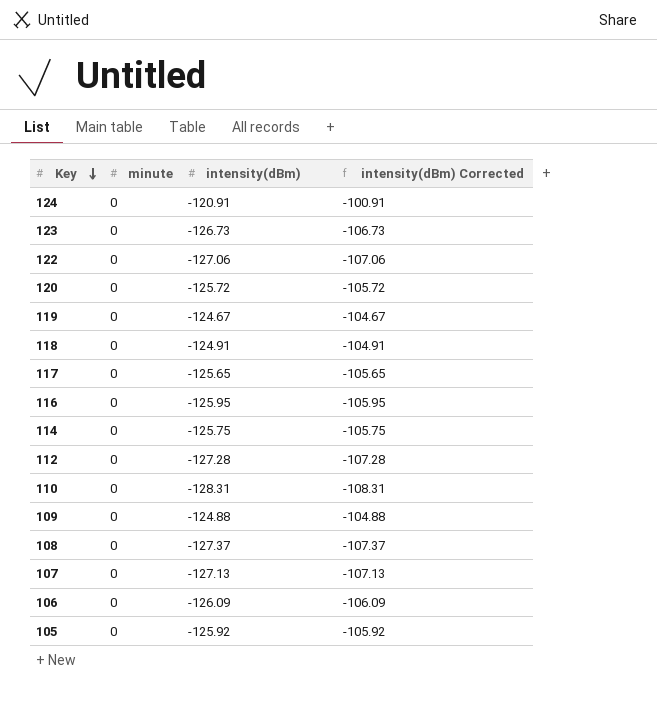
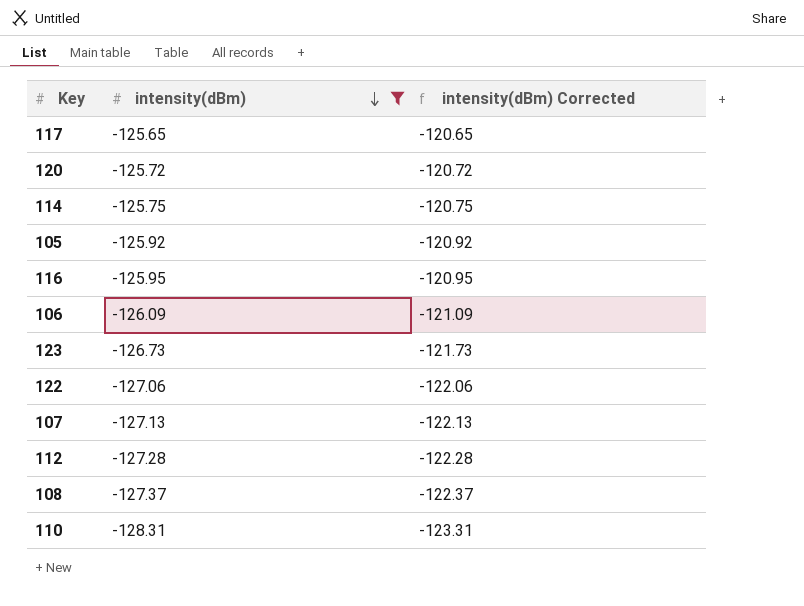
filter: none -> intensity(dBm) <= -125.65
row order: Key descending -> intensity(dBm) descending
column minute | position: 2 -> none
column intensity(dBm) Corrected | formula: [intensity(dBm)] + 20 -> [intensity(dBm)] + 5

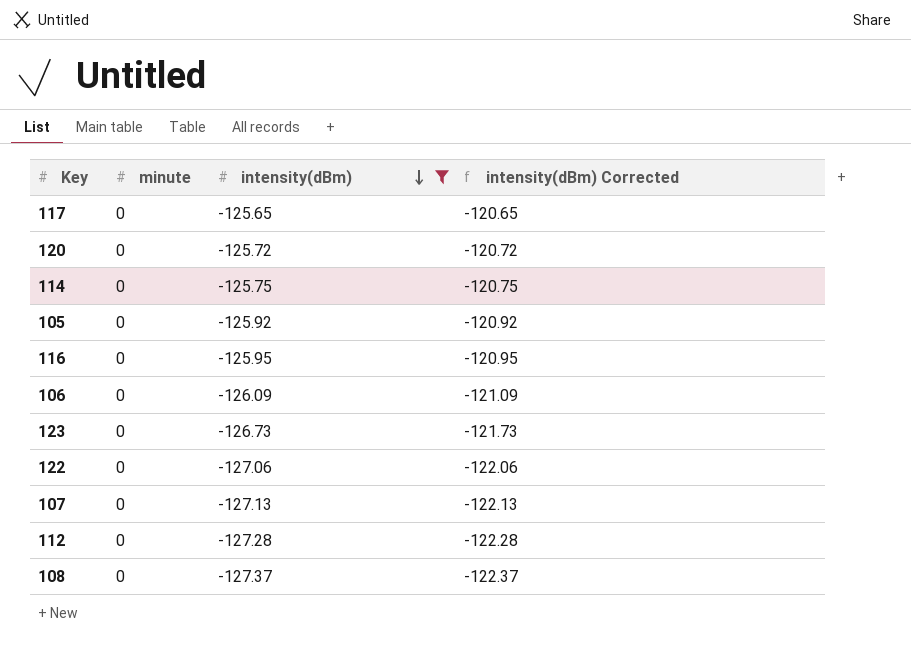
column minute | position: none -> 2
row 110: -128.31 | -123.31 -> none

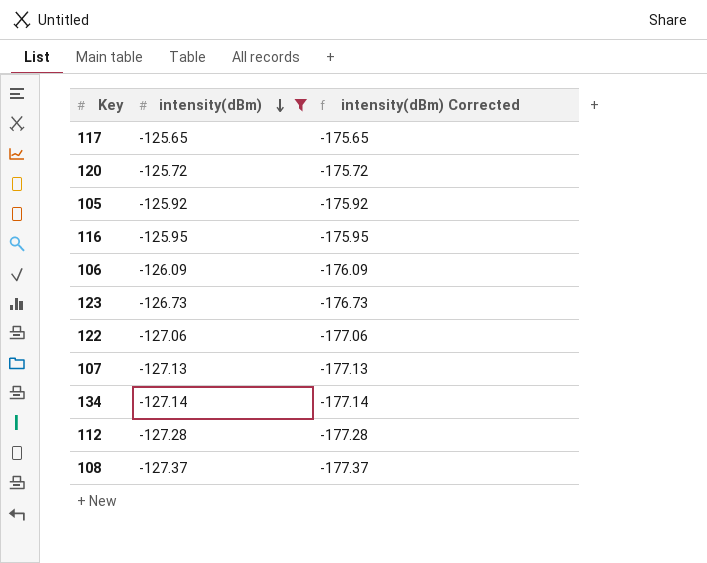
column minute | position: 2 -> none
column intensity(dBm) Corrected | formula: [intensity(dBm)] + 5 -> [intensity(dBm)] - 50
row 114: 0 | -125.75 | -120.75 -> none
row 134: none -> -127.14 | -177.14

